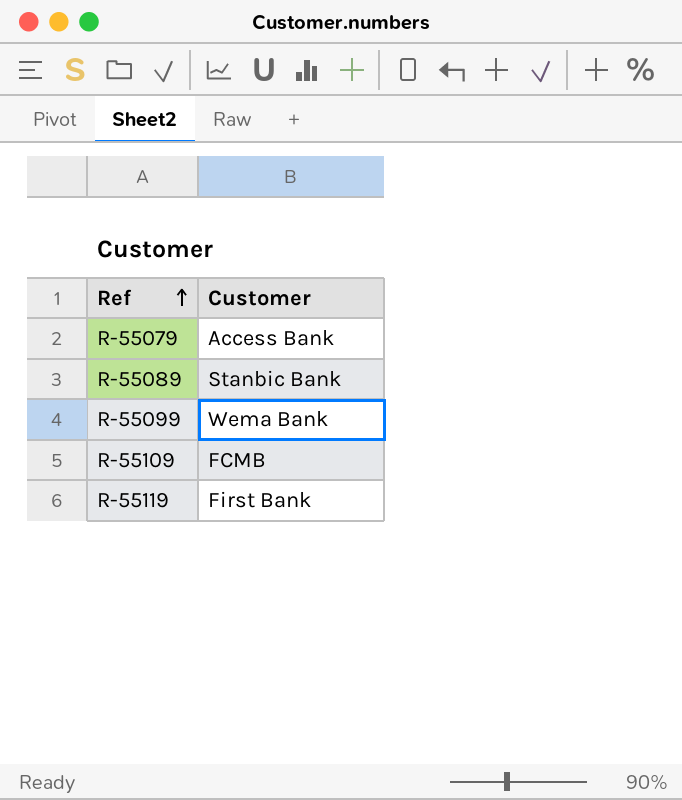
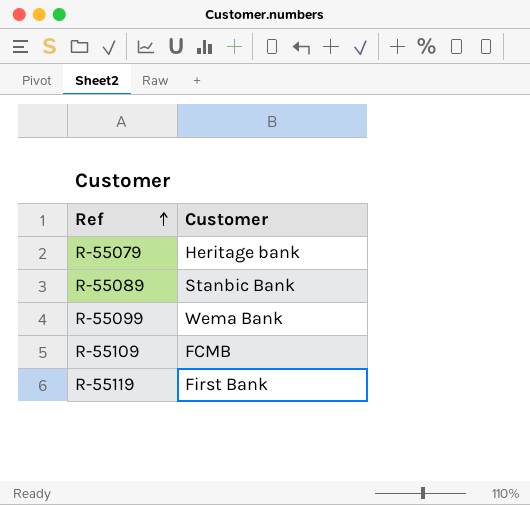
R-55079 | Customer: Access Bank -> Heritage bank

